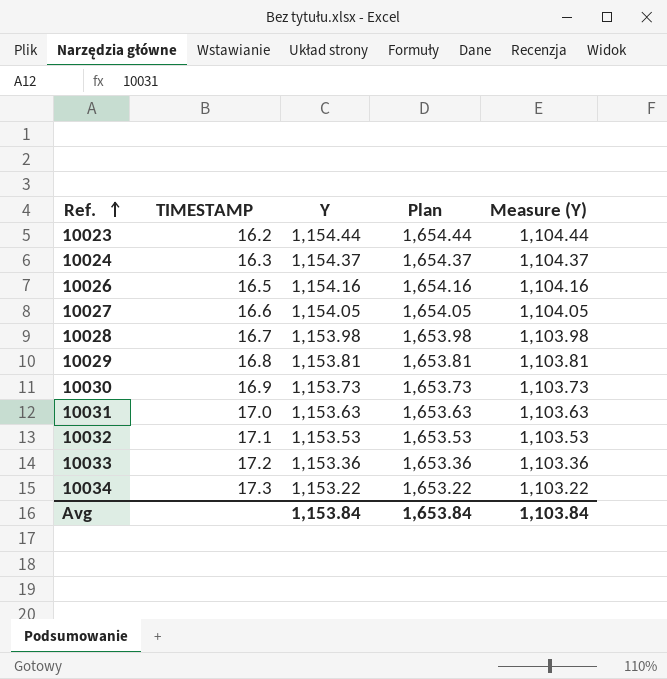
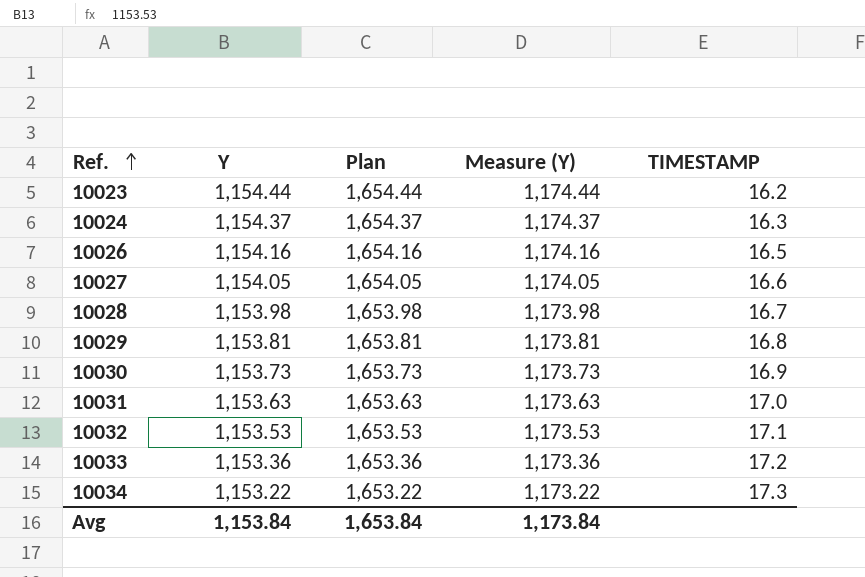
column Measure (Y) | formula: [Y] - 50 -> [Y] + 20
column TIMESTAMP | position: 2 -> 5
Avg | Measure (Y): 1,103.84 -> 1,173.84

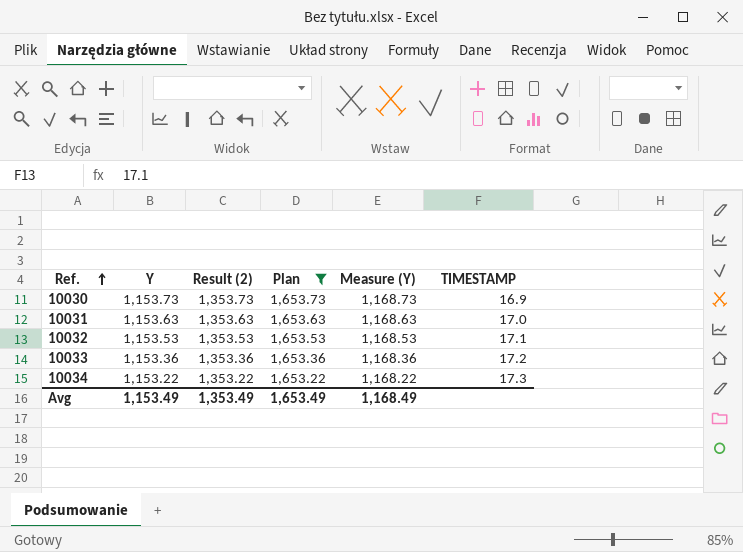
filter: none -> Plan <= 1,653.73
column Result (2) | formula: none -> [Y] + 200
column Measure (Y) | formula: [Y] + 20 -> [Y] + 15
Avg | Y: 1,153.84 -> 1,153.49
Avg | Plan: 1,653.84 -> 1,653.49
Avg | Measure (Y): 1,173.84 -> 1,168.49

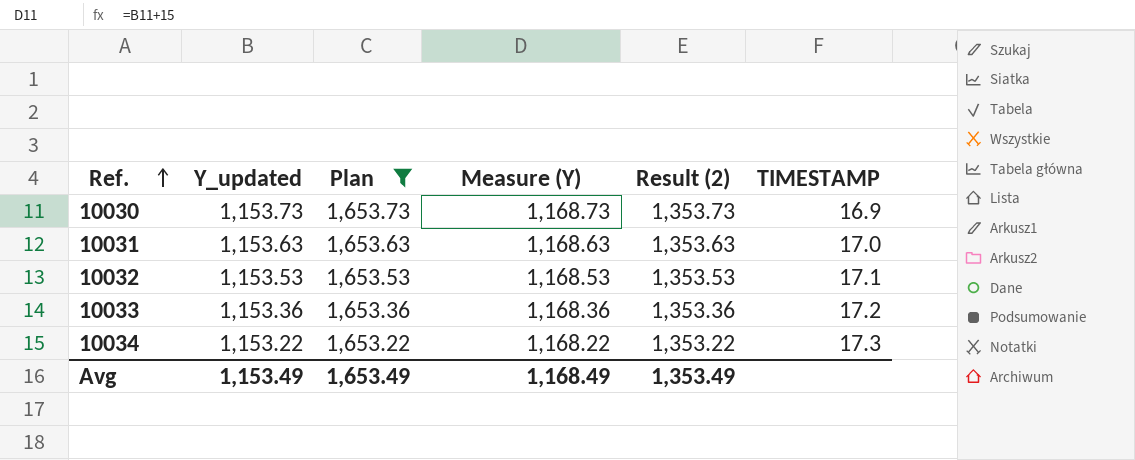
column name: Y -> Y_updated
column Result (2) | position: 3 -> 5

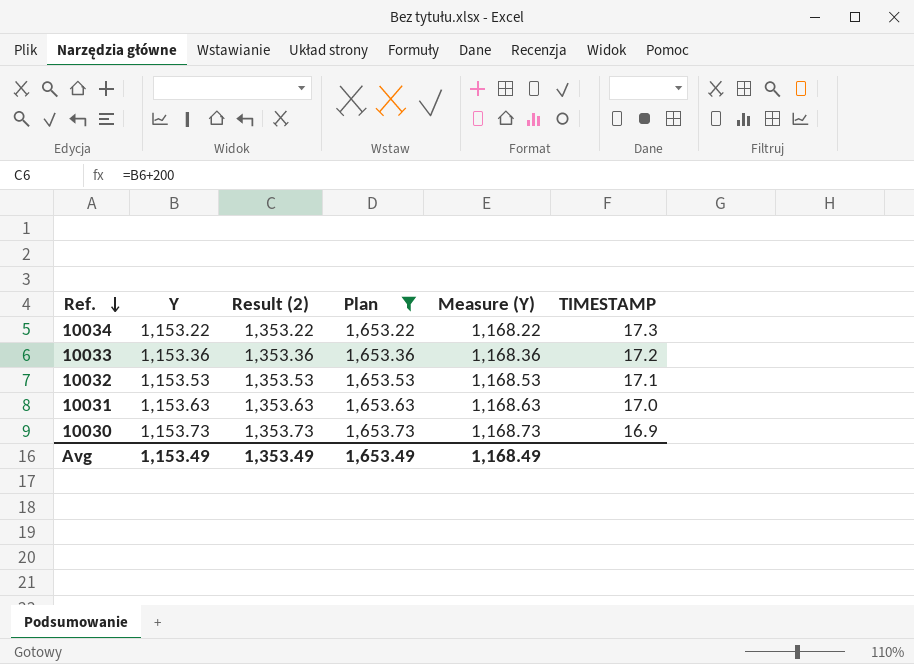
row order: Ref. ascending -> Ref. descending
column name: Y_updated -> Y
column Result (2) | position: 5 -> 3

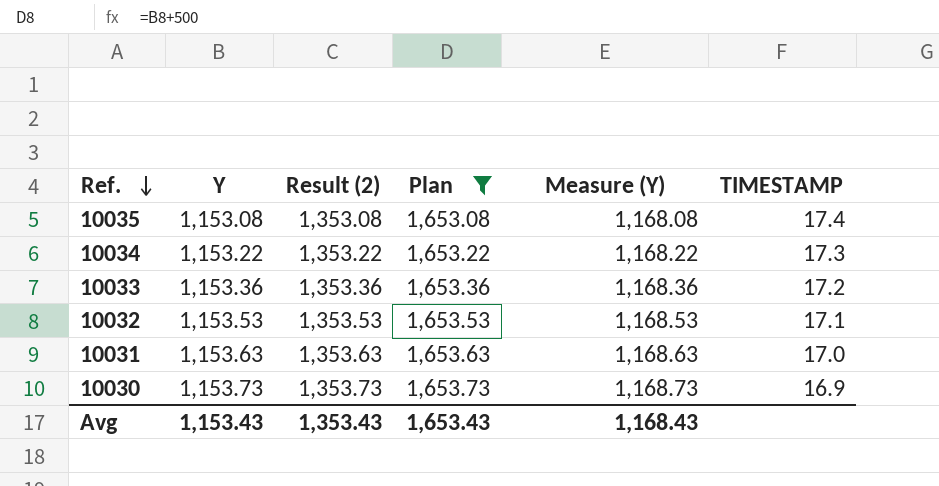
row 10035: none -> 1,153.08 | 1,353.08 | 1,653.08 | 1,168.08 | 17.4
Avg | Y: 1,153.49 -> 1,153.43
Avg | Result (2): 1,353.49 -> 1,353.43
Avg | Plan: 1,653.49 -> 1,653.43
Avg | Measure (Y): 1,168.49 -> 1,168.43

